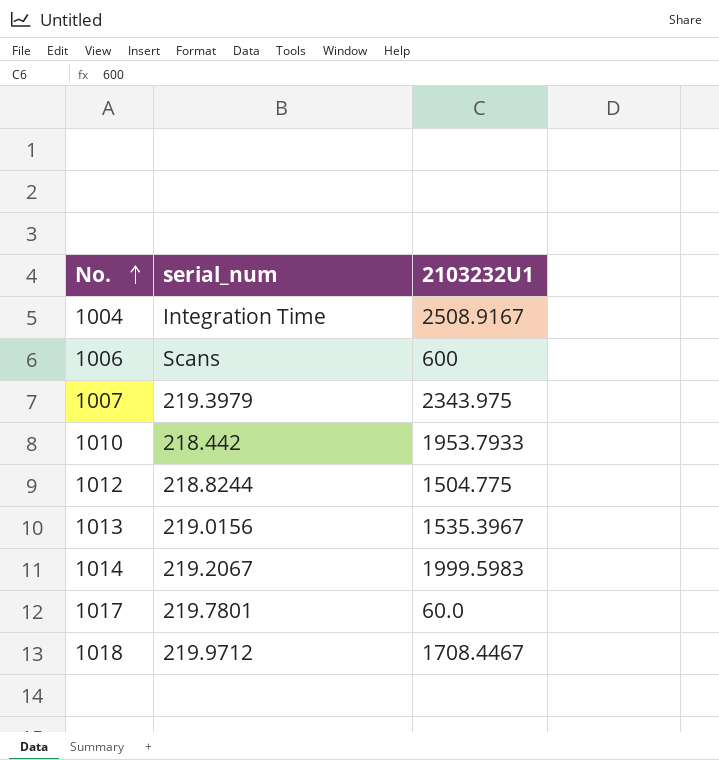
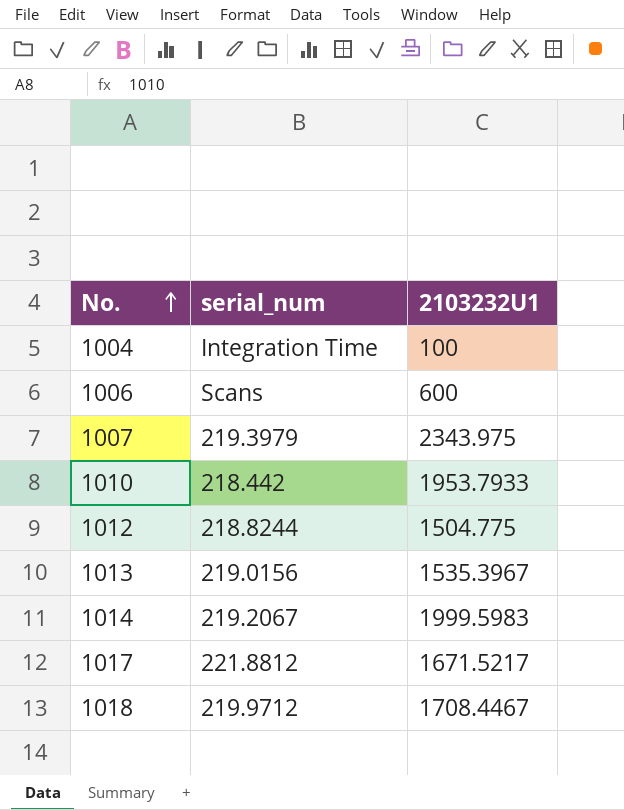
1004 | 2103232U1: 2508.9167 -> 100
1017 | serial_num: 219.7801 -> 221.8812
1017 | 2103232U1: 60.0 -> 1671.5217

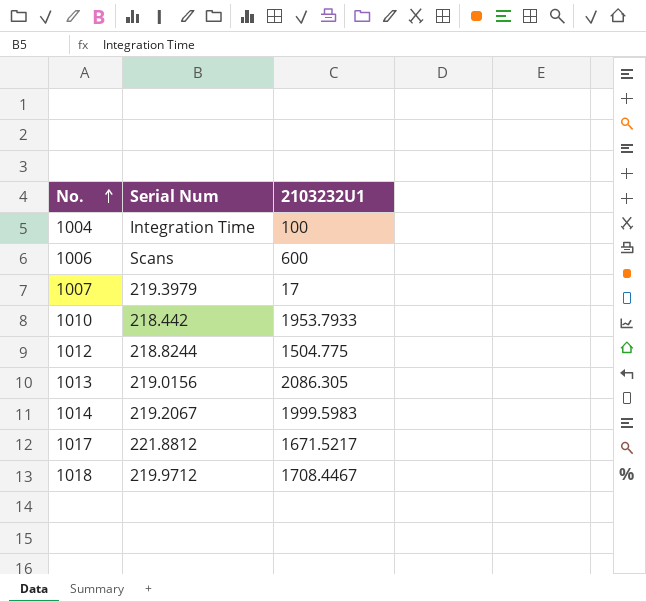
column name: serial_num -> Serial Num
1007 | 2103232U1: 2343.975 -> 17
1013 | 2103232U1: 1535.3967 -> 2086.305

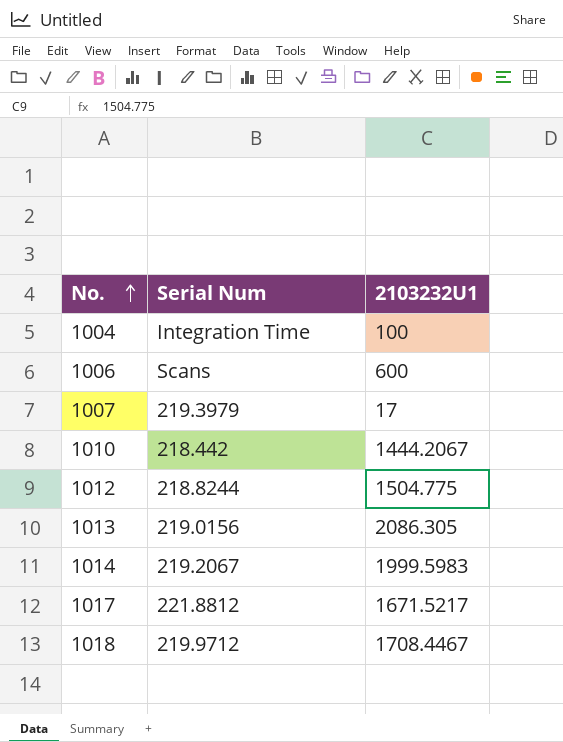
1010 | 2103232U1: 1953.7933 -> 1444.2067

